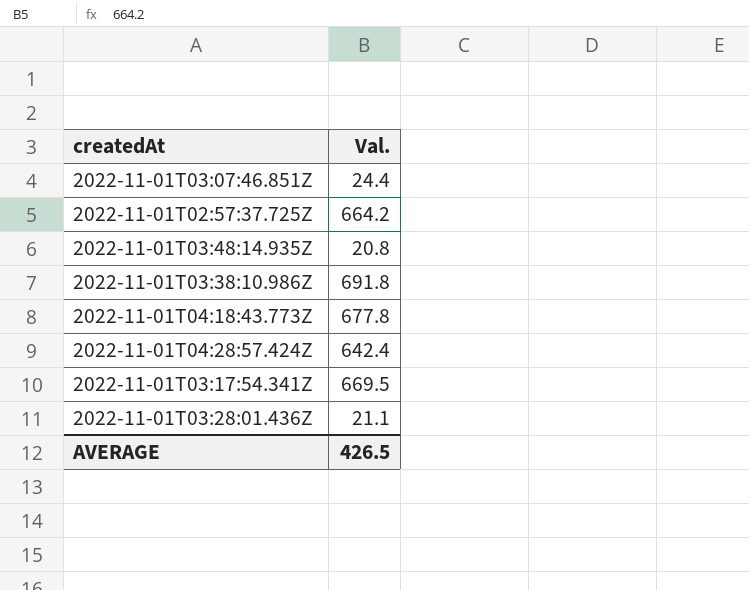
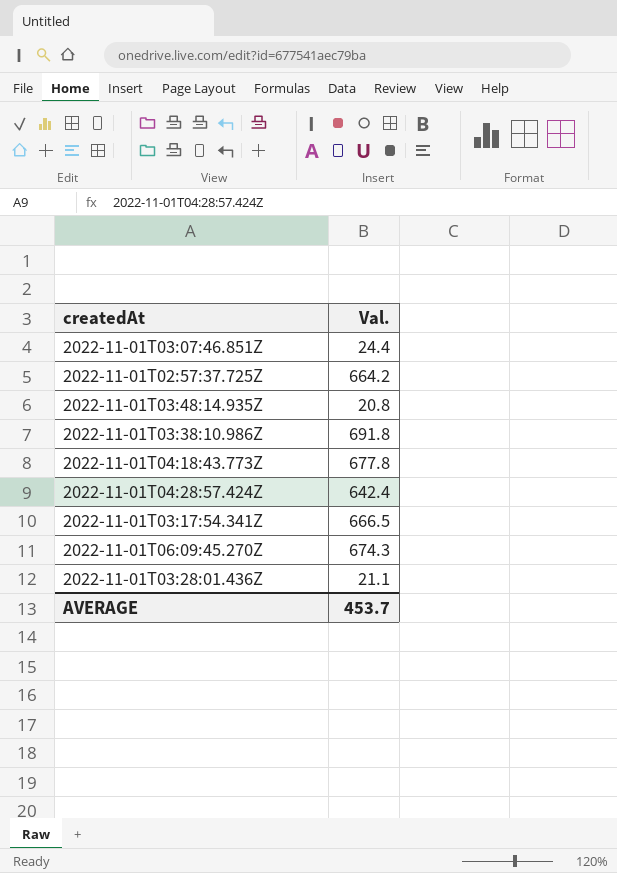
2022-11-01T03:17:54.341Z | Val.: 669.5 -> 666.5
row 2022-11-01T06:09:45.270Z: none -> 674.3
AVERAGE | Val.: 426.5 -> 453.7

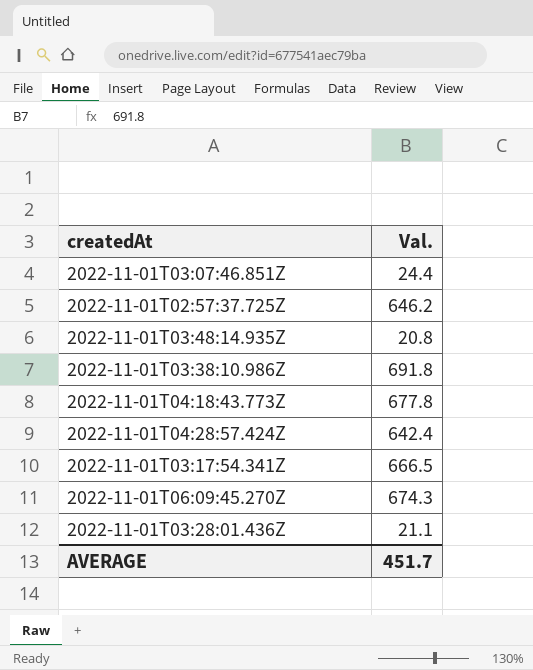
2022-11-01T02:57:37.725Z | Val.: 664.2 -> 646.2
AVERAGE | Val.: 453.7 -> 451.7

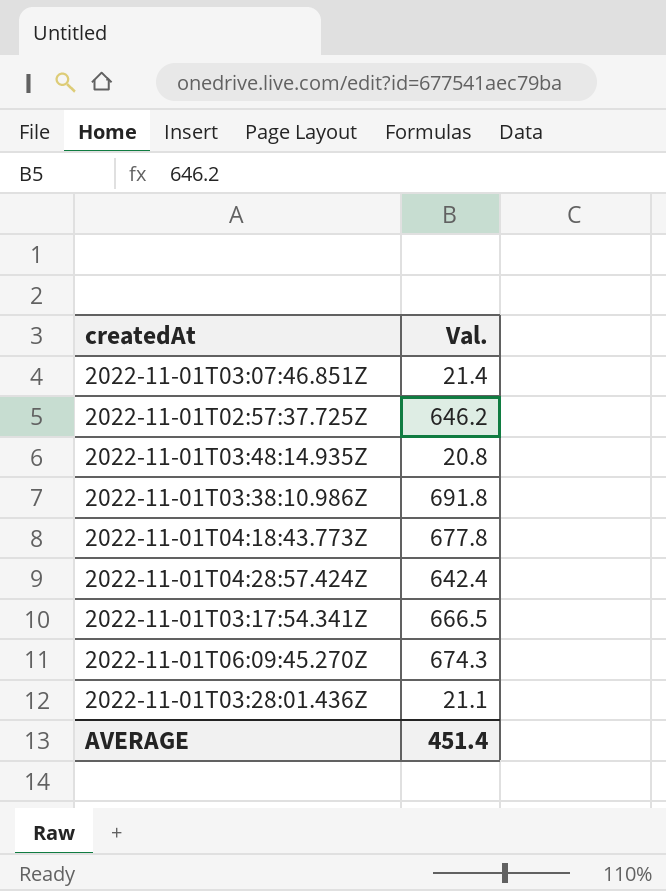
2022-11-01T03:07:46.851Z | Val.: 24.4 -> 21.4
AVERAGE | Val.: 451.7 -> 451.4

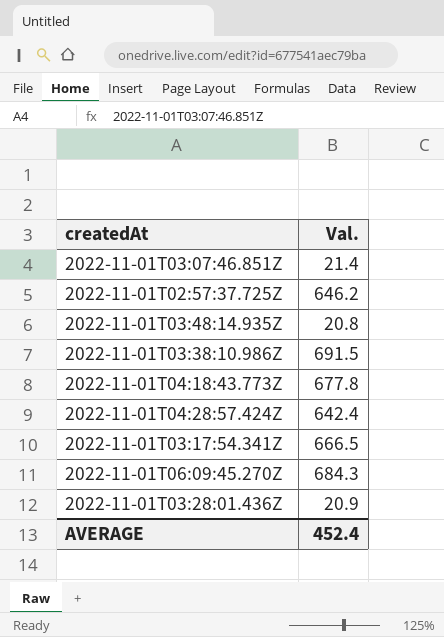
2022-11-01T03:38:10.986Z | Val.: 691.8 -> 691.5
2022-11-01T06:09:45.270Z | Val.: 674.3 -> 684.3
2022-11-01T03:28:01.436Z | Val.: 21.1 -> 20.9
AVERAGE | Val.: 451.4 -> 452.4

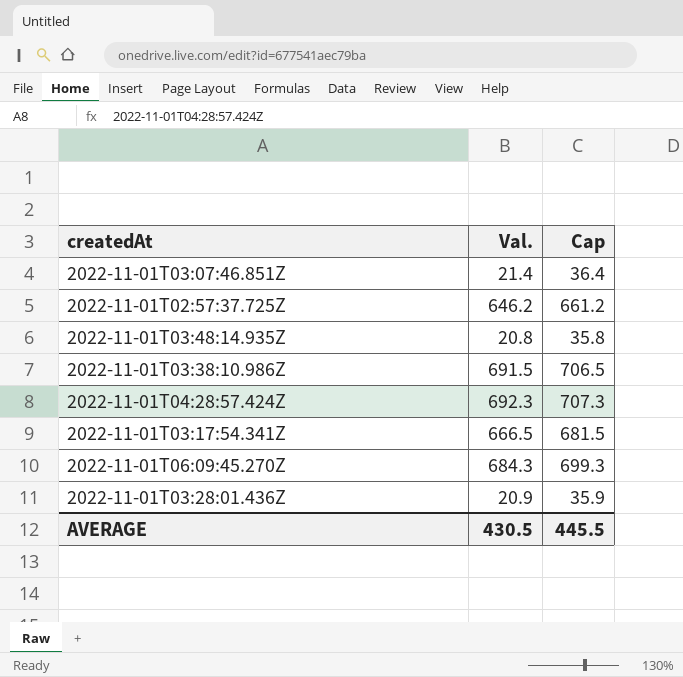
column Cap | formula: none -> [Val.] + 15
row 2022-11-01T04:18:43.773Z: 677.8 -> none
2022-11-01T04:28:57.424Z | Val.: 642.4 -> 692.3
AVERAGE | Val.: 452.4 -> 430.5

